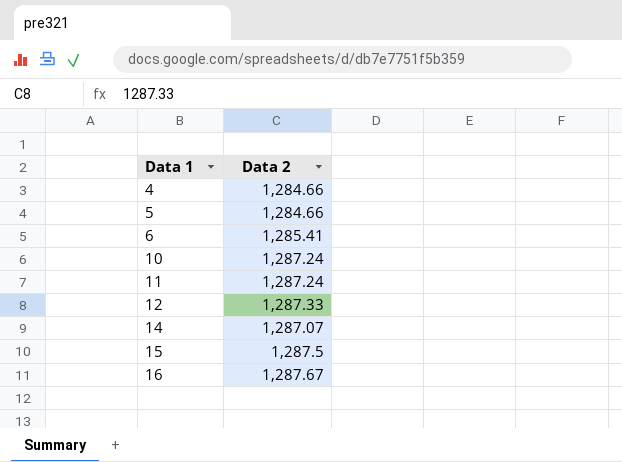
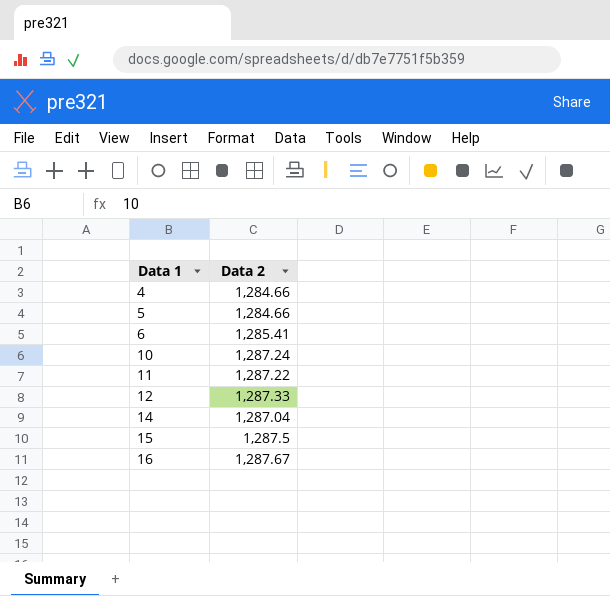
11 | Data 2: 1,287.24 -> 1,287.22
14 | Data 2: 1,287.07 -> 1,287.04

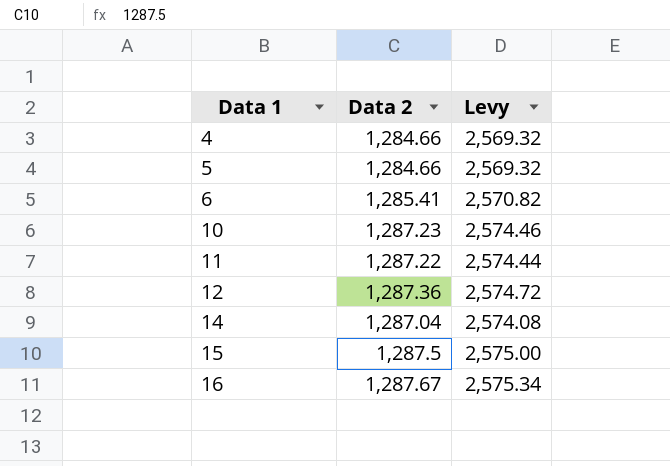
column Levy | formula: none -> [Data 2] * 2
10 | Data 2: 1,287.24 -> 1,287.23
12 | Data 2: 1,287.33 -> 1,287.36

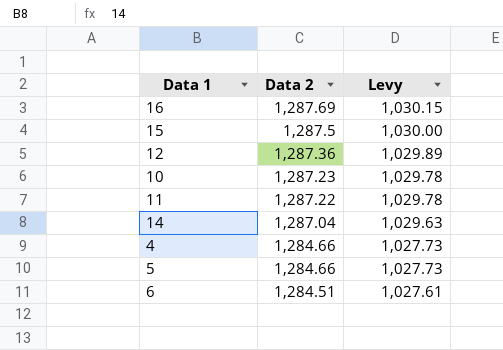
row order: Data 1 ascending -> Data 2 descending
column Levy | formula: [Data 2] * 2 -> [Data 2] * 0.8
16 | Data 2: 1,287.67 -> 1,287.69
6 | Data 2: 1,285.41 -> 1,284.51

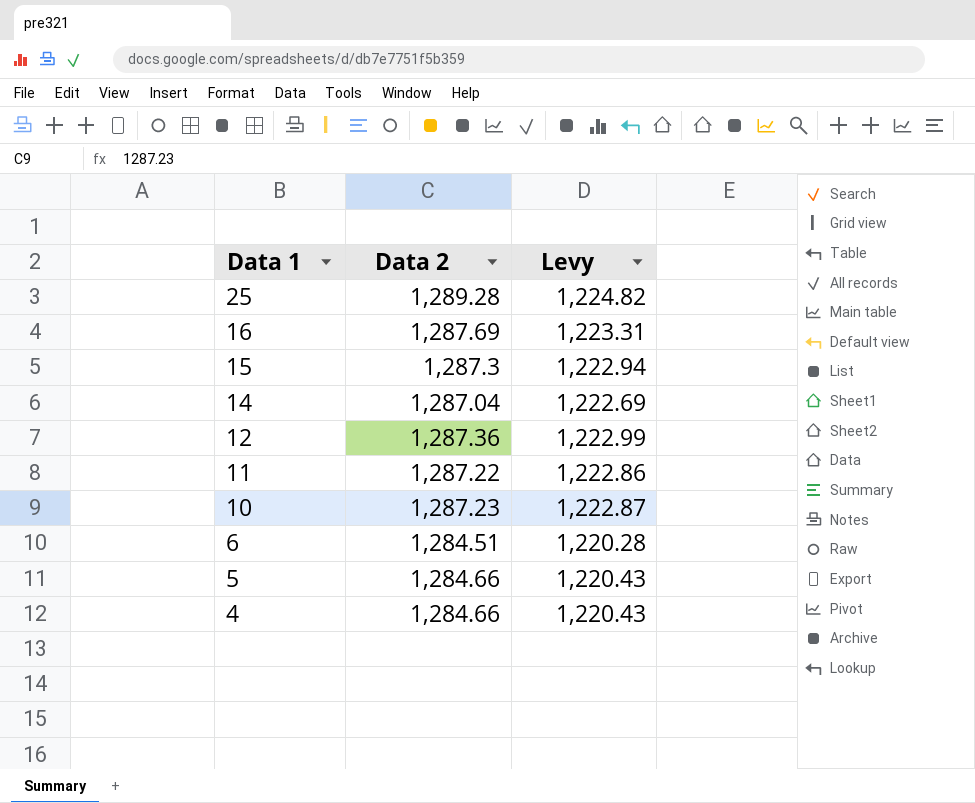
row order: Data 2 descending -> Data 1 descending
column Levy | formula: [Data 2] * 0.8 -> [Data 2] * 0.95
row 25: none -> 1,289.28 | 1,224.82
15 | Data 2: 1,287.5 -> 1,287.3

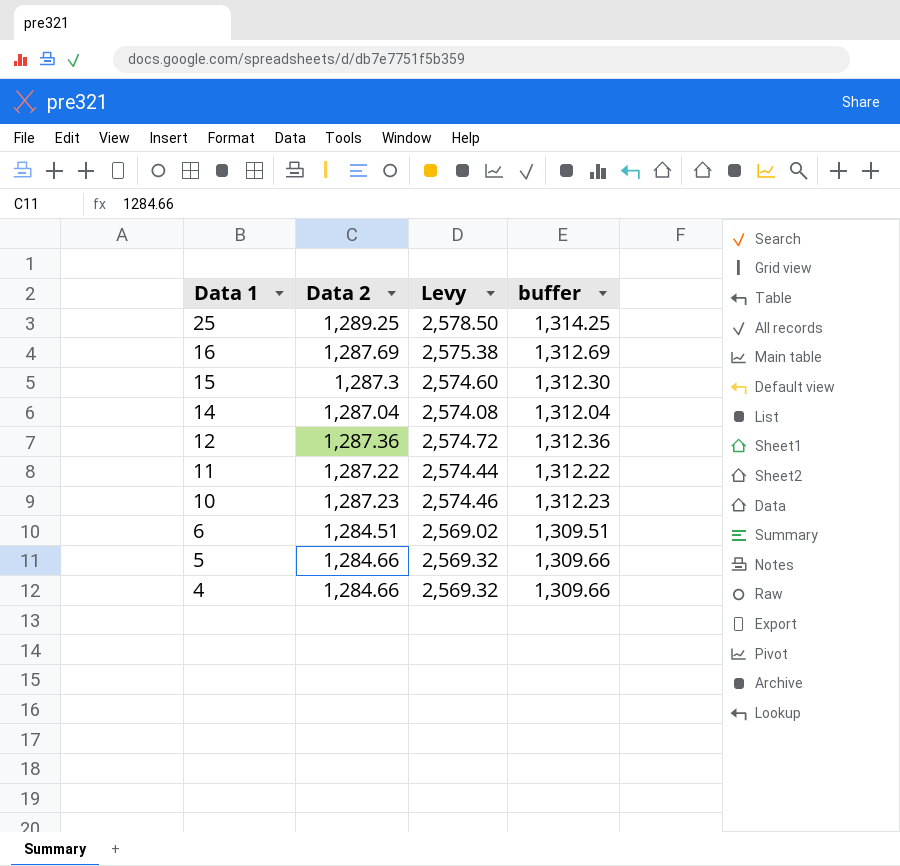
column Levy | formula: [Data 2] * 0.95 -> [Data 2] * 2
column buffer | formula: none -> [Data 2] + 25
25 | Data 2: 1,289.28 -> 1,289.25

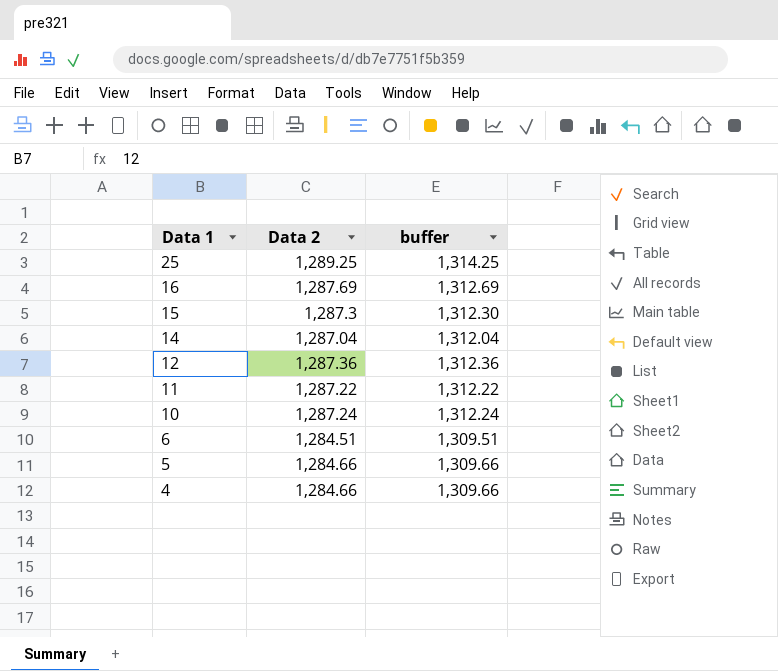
column Levy | formula: [Data 2] * 2 -> none
10 | Data 2: 1,287.23 -> 1,287.24
10 | buffer: 1,312.23 -> 1,312.24

